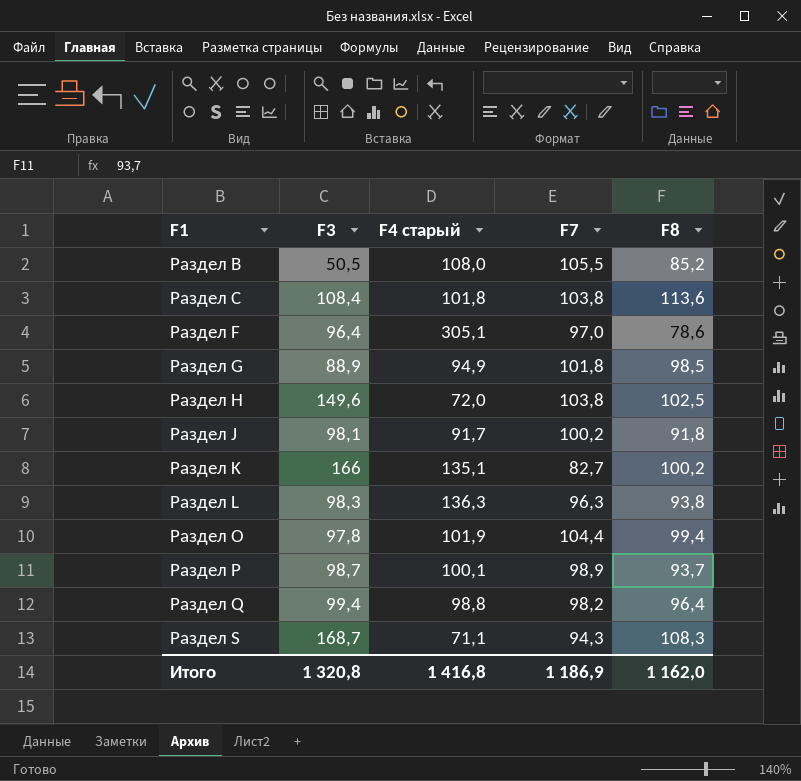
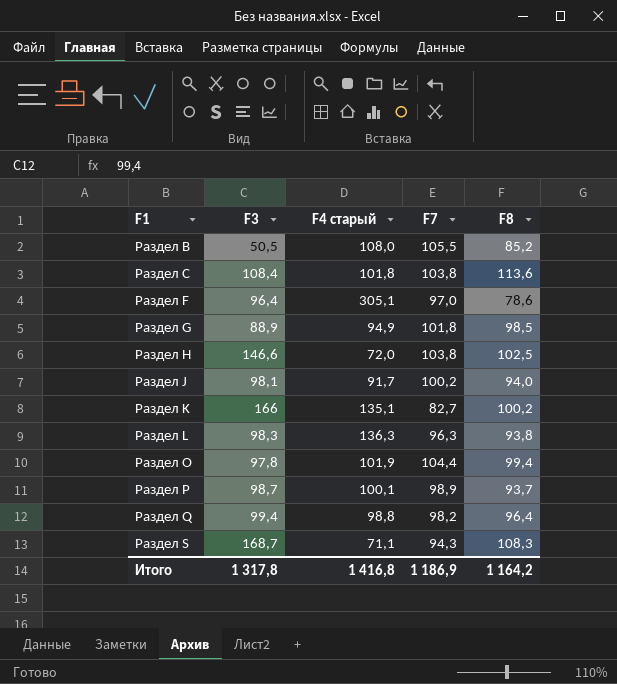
Раздел H | F3: 149,6 -> 146,6
Раздел J | F8: 91,8 -> 94,0
Итого | F3: 1 320,8 -> 1 317,8
Итого | F8: 1 162,0 -> 1 164,2

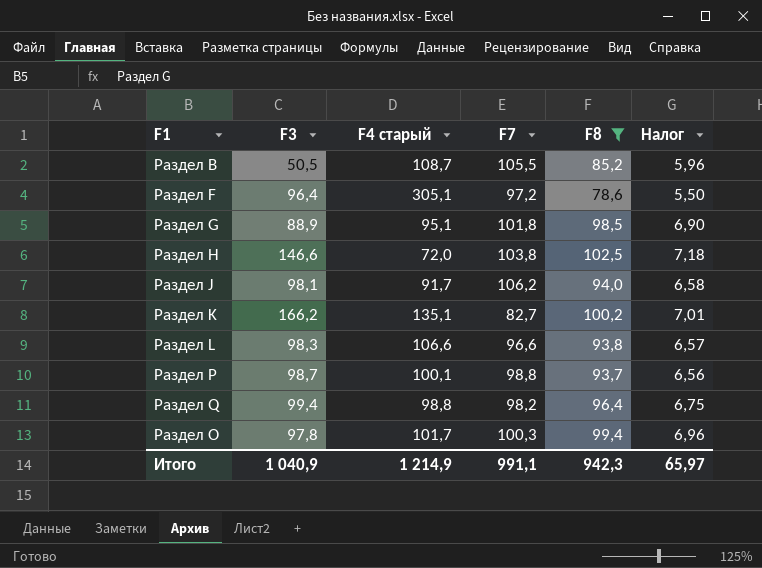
filter: none -> F8 <= 102,5
row order: none -> F1 ascending
column Налог | formula: none -> [F8] * 0,07
Раздел B | F4 старый: 108,0 -> 108,7
Раздел F | F7: 97,0 -> 97,2
Раздел G | F4 старый: 94,9 -> 95,1
Раздел J | F7: 100,2 -> 106,2
Раздел K | F3: 166 -> 166,2
Раздел L | F4 старый: 136,3 -> 106,6
Раздел L | F7: 96,3 -> 96,6
Раздел P | F7: 98,9 -> 98,8
Раздел О | F4 старый: 101,9 -> 101,7
Раздел О | F7: 104,4 -> 100,3
Итого | F3: 1 317,8 -> 1 040,9
Итого | F4 старый: 1 416,8 -> 1 214,9
Итого | F7: 1 186,9 -> 991,1
Итого | F8: 1 164,2 -> 942,3

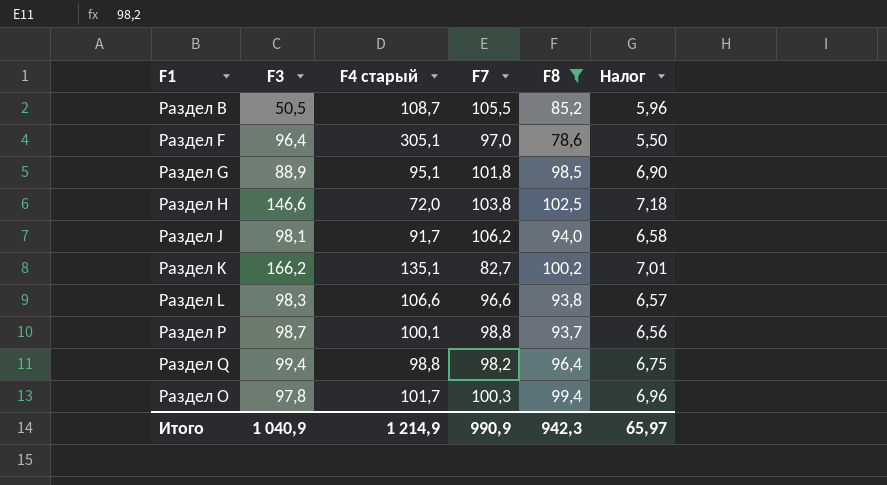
Раздел F | F7: 97,2 -> 97,0
Итого | F7: 991,1 -> 990,9

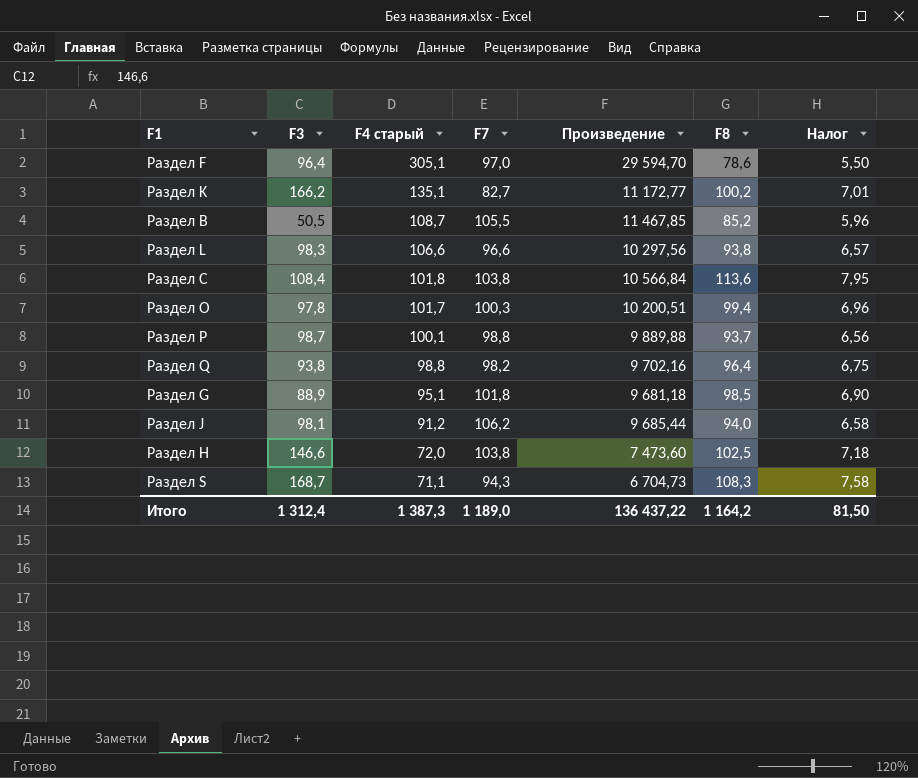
filter: F8 <= 102,5 -> none
row order: F1 ascending -> F4 старый descending
column Произведение | formula: none -> [F4 старый] * [F7]
Раздел Q | F3: 99,4 -> 93,8
Раздел J | F4 старый: 91,7 -> 91,2
Итого | F3: 1 040,9 -> 1 312,4
Итого | F4 старый: 1 214,9 -> 1 387,3
Итого | F7: 990,9 -> 1 189,0
Итого | F8: 942,3 -> 1 164,2
Итого | Налог: 65,97 -> 81,50

